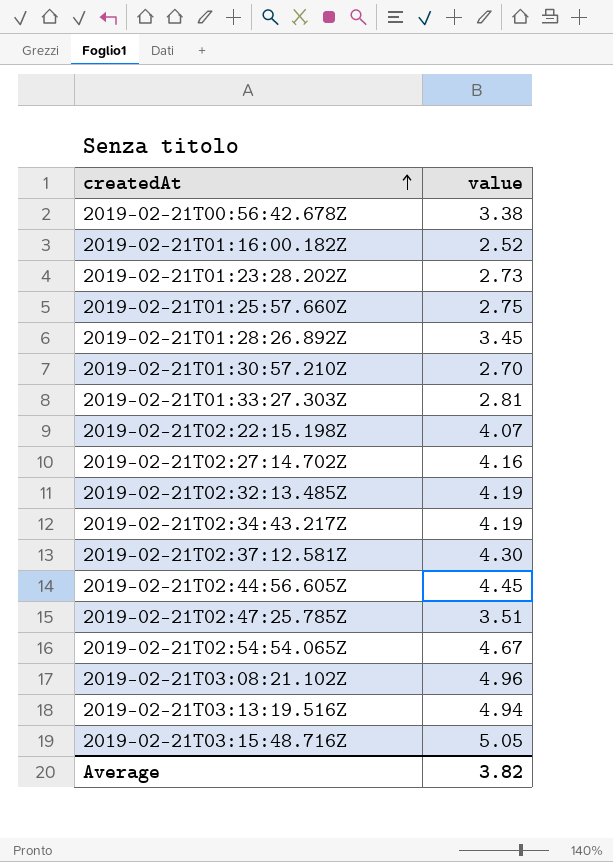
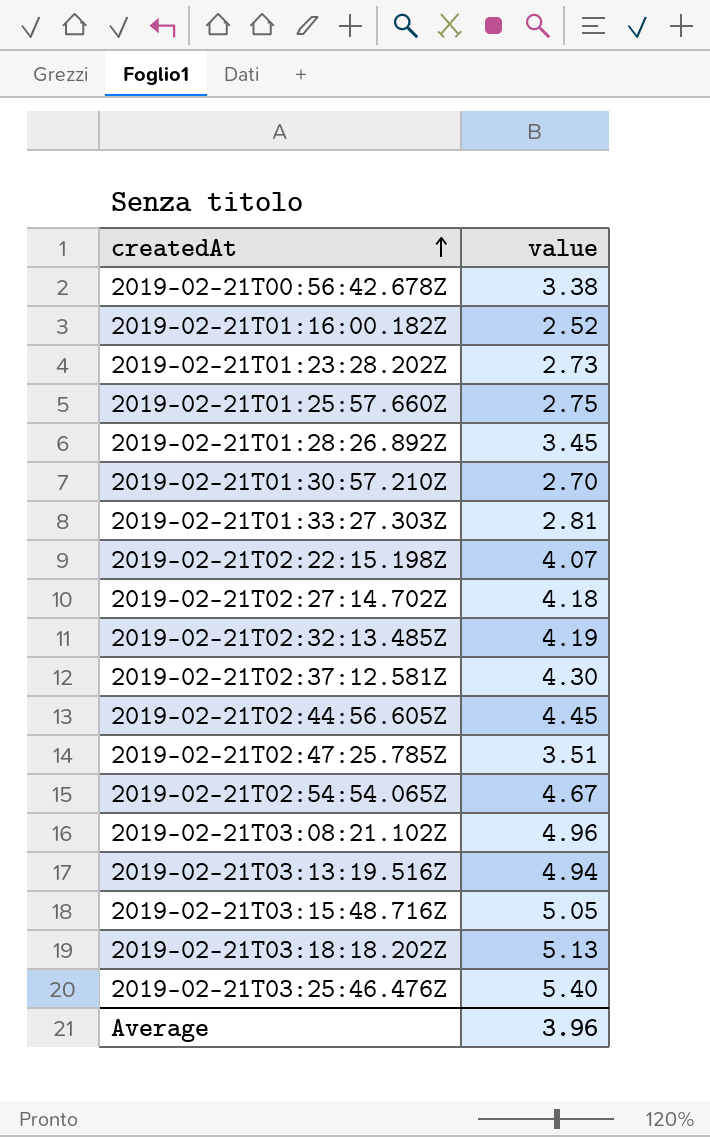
row 2019-02-21T02:34:43.217Z: 4.19 -> none
2019-02-21T02:27:14.702Z | value: 4.16 -> 4.18
row 2019-02-21T03:18:18.202Z: none -> 5.13
row 2019-02-21T03:25:46.476Z: none -> 5.40
Average | value: 3.82 -> 3.96

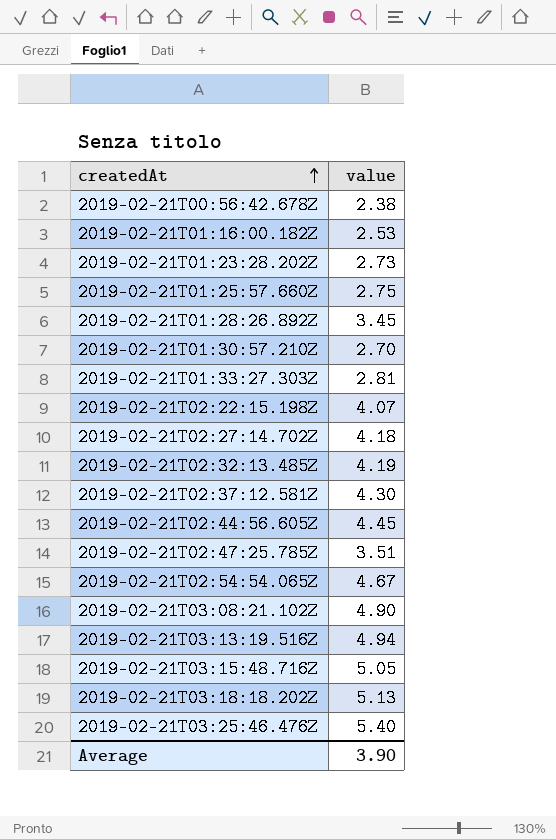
2019-02-21T00:56:42.678Z | value: 3.38 -> 2.38
2019-02-21T01:16:00.182Z | value: 2.52 -> 2.53
2019-02-21T03:08:21.102Z | value: 4.96 -> 4.90
Average | value: 3.96 -> 3.90

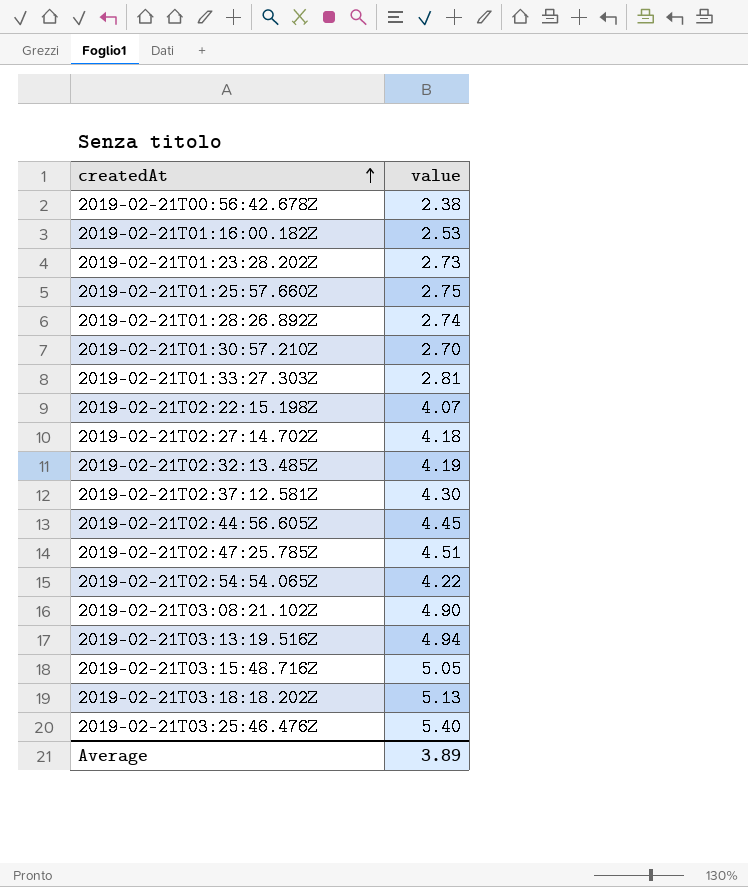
2019-02-21T01:28:26.892Z | value: 3.45 -> 2.74
2019-02-21T02:47:25.785Z | value: 3.51 -> 4.51
2019-02-21T02:54:54.065Z | value: 4.67 -> 4.22
Average | value: 3.90 -> 3.89

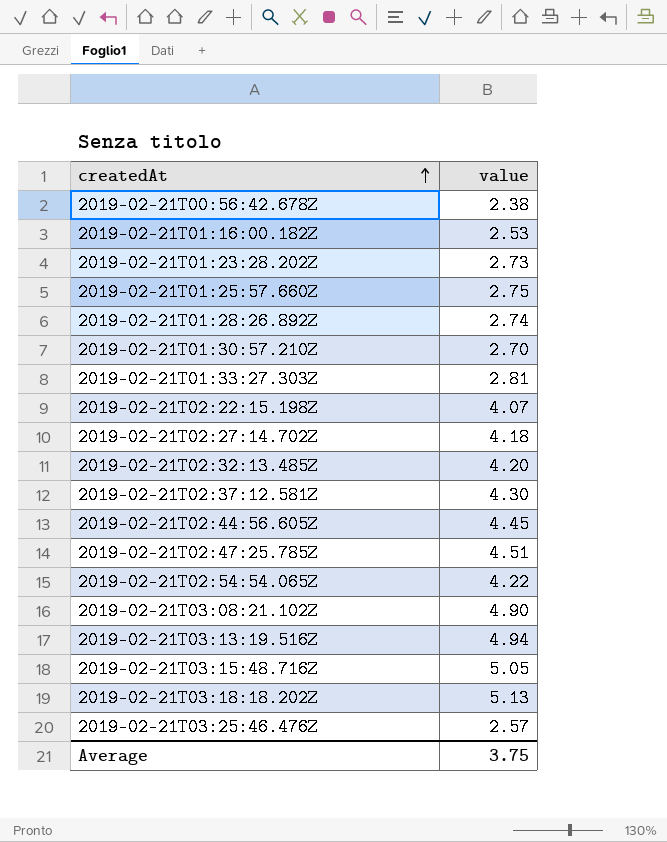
2019-02-21T02:32:13.485Z | value: 4.19 -> 4.20
2019-02-21T03:25:46.476Z | value: 5.40 -> 2.57
Average | value: 3.89 -> 3.75

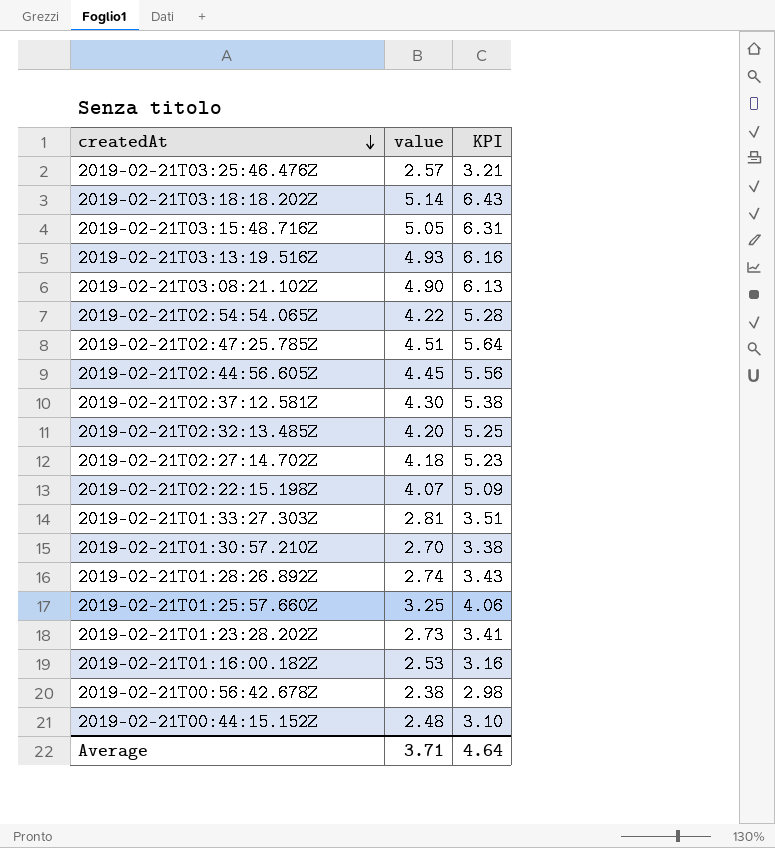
row order: createdAt ascending -> createdAt descending
column KPI | formula: none -> [value] * 1.25
2019-02-21T03:18:18.202Z | value: 5.13 -> 5.14
2019-02-21T03:13:19.516Z | value: 4.94 -> 4.93
2019-02-21T01:25:57.660Z | value: 2.75 -> 3.25
row 2019-02-21T00:44:15.152Z: none -> 2.48 | 3.10
Average | value: 3.75 -> 3.71

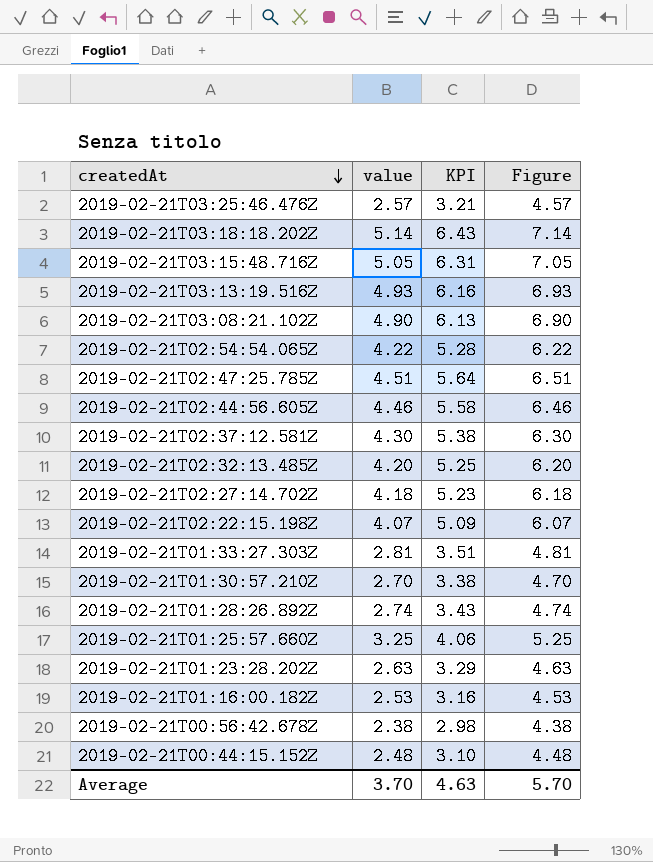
column Figure | formula: none -> [value] + 2
2019-02-21T02:44:56.605Z | value: 4.45 -> 4.46
2019-02-21T02:44:56.605Z | KPI: 5.56 -> 5.58
2019-02-21T01:23:28.202Z | value: 2.73 -> 2.63
2019-02-21T01:23:28.202Z | KPI: 3.41 -> 3.29
Average | value: 3.71 -> 3.70
Average | KPI: 4.64 -> 4.63

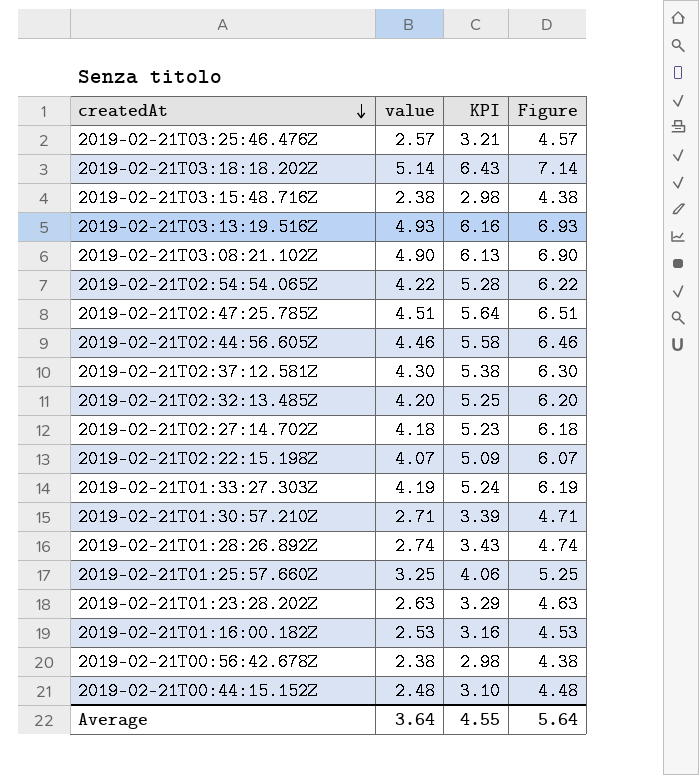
2019-02-21T03:15:48.716Z | value: 5.05 -> 2.38
2019-02-21T03:15:48.716Z | KPI: 6.31 -> 2.98
2019-02-21T03:15:48.716Z | Figure: 7.05 -> 4.38
2019-02-21T01:33:27.303Z | value: 2.81 -> 4.19
2019-02-21T01:33:27.303Z | KPI: 3.51 -> 5.24
2019-02-21T01:33:27.303Z | Figure: 4.81 -> 6.19
2019-02-21T01:30:57.210Z | value: 2.70 -> 2.71
2019-02-21T01:30:57.210Z | KPI: 3.38 -> 3.39
2019-02-21T01:30:57.210Z | Figure: 4.70 -> 4.71
Average | value: 3.70 -> 3.64
Average | KPI: 4.63 -> 4.55
Average | Figure: 5.70 -> 5.64

